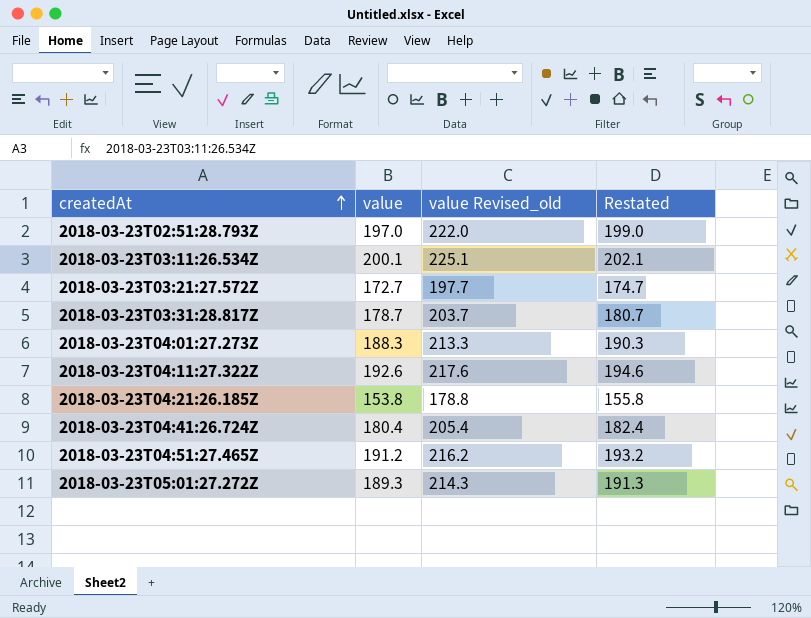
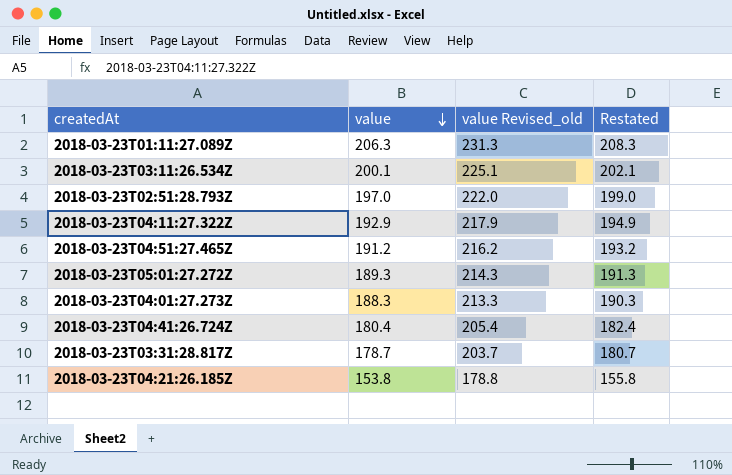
row order: createdAt ascending -> value descending
row 2018-03-23T03:21:27.572Z: 172.7 | 197.7 | 174.7 -> none
row 2018-03-23T01:11:27.089Z: none -> 206.3 | 231.3 | 208.3
2018-03-23T04:11:27.322Z | value: 192.6 -> 192.9
2018-03-23T04:11:27.322Z | value Revised_old: 217.6 -> 217.9
2018-03-23T04:11:27.322Z | Restated: 194.6 -> 194.9

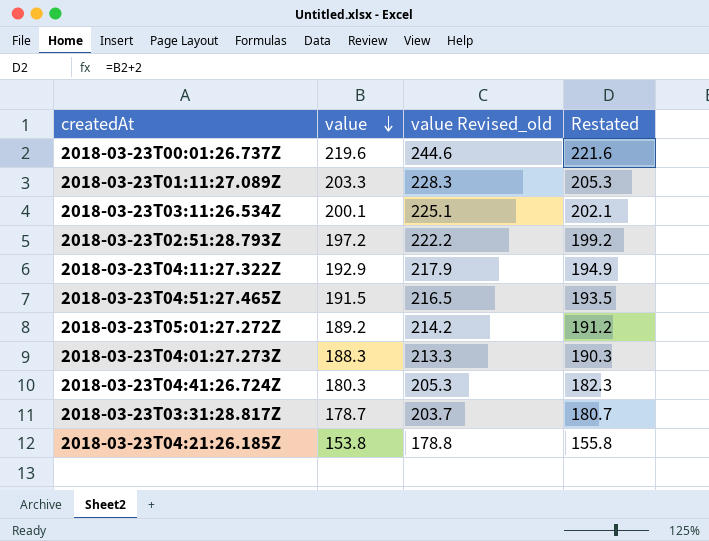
row 2018-03-23T00:01:26.737Z: none -> 219.6 | 244.6 | 221.6
2018-03-23T01:11:27.089Z | value: 206.3 -> 203.3
2018-03-23T01:11:27.089Z | value Revised_old: 231.3 -> 228.3
2018-03-23T01:11:27.089Z | Restated: 208.3 -> 205.3
2018-03-23T02:51:28.793Z | value: 197.0 -> 197.2
2018-03-23T02:51:28.793Z | value Revised_old: 222.0 -> 222.2
2018-03-23T02:51:28.793Z | Restated: 199.0 -> 199.2
2018-03-23T04:51:27.465Z | value: 191.2 -> 191.5
2018-03-23T04:51:27.465Z | value Revised_old: 216.2 -> 216.5
2018-03-23T04:51:27.465Z | Restated: 193.2 -> 193.5
2018-03-23T05:01:27.272Z | value: 189.3 -> 189.2
2018-03-23T05:01:27.272Z | value Revised_old: 214.3 -> 214.2
2018-03-23T05:01:27.272Z | Restated: 191.3 -> 191.2
2018-03-23T04:41:26.724Z | value: 180.4 -> 180.3
2018-03-23T04:41:26.724Z | value Revised_old: 205.4 -> 205.3
2018-03-23T04:41:26.724Z | Restated: 182.4 -> 182.3

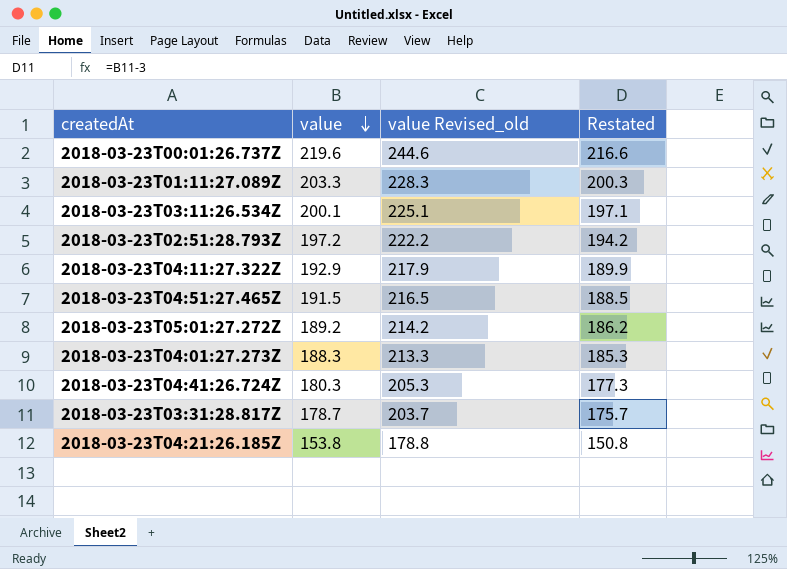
column Restated | formula: [value] + 2 -> [value] - 3

